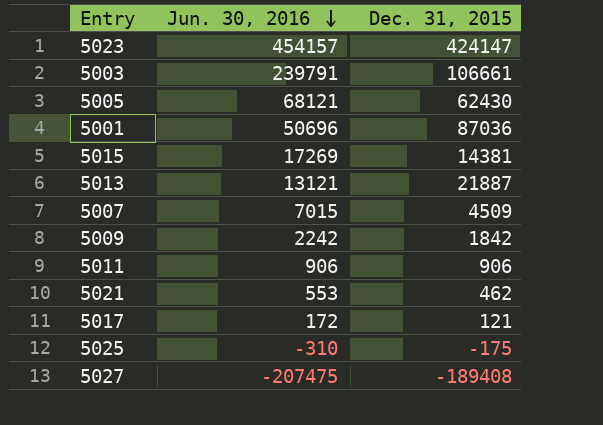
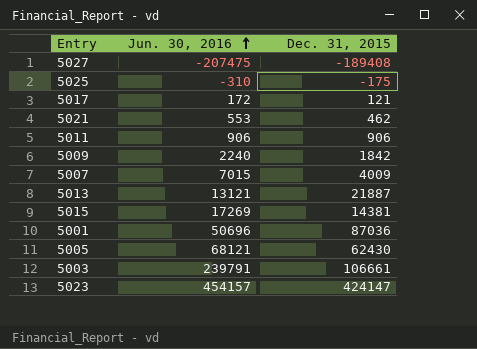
row order: Jun. 30, 2016 descending -> Jun. 30, 2016 ascending
5009 | Jun. 30, 2016: 2242 -> 2240
5007 | Dec. 31, 2015: 4509 -> 4009

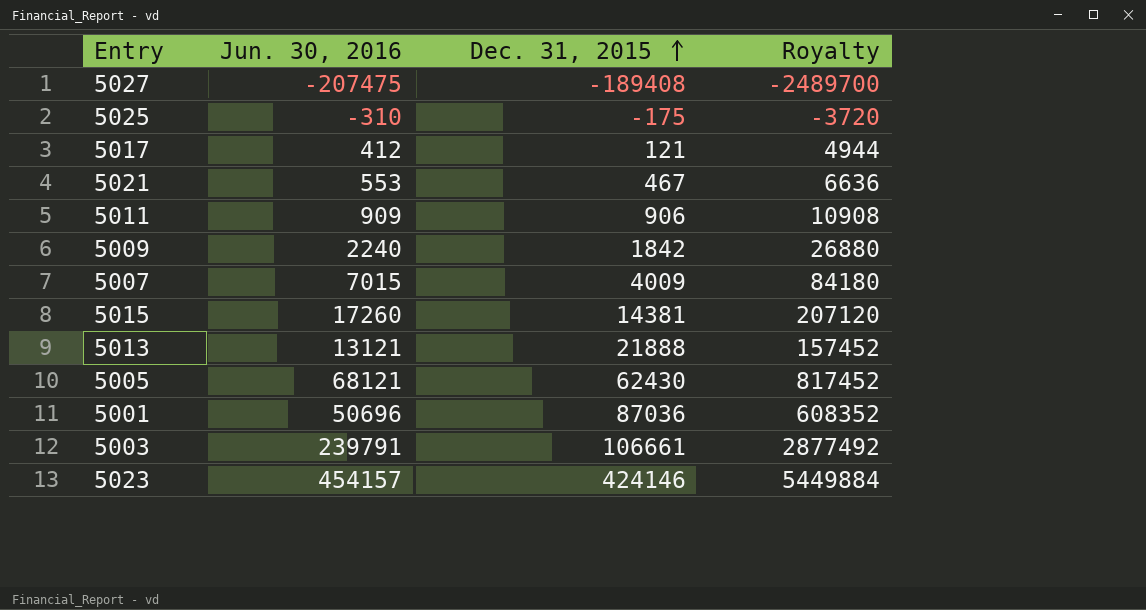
row order: Jun. 30, 2016 ascending -> Dec. 31, 2015 ascending
column Royalty | formula: none -> [Jun. 30, 2016] * 12
5017 | Jun. 30, 2016: 172 -> 412
5021 | Dec. 31, 2015: 462 -> 467
5011 | Jun. 30, 2016: 906 -> 909
5015 | Jun. 30, 2016: 17269 -> 17260
5013 | Dec. 31, 2015: 21887 -> 21888
5023 | Dec. 31, 2015: 424147 -> 424146

